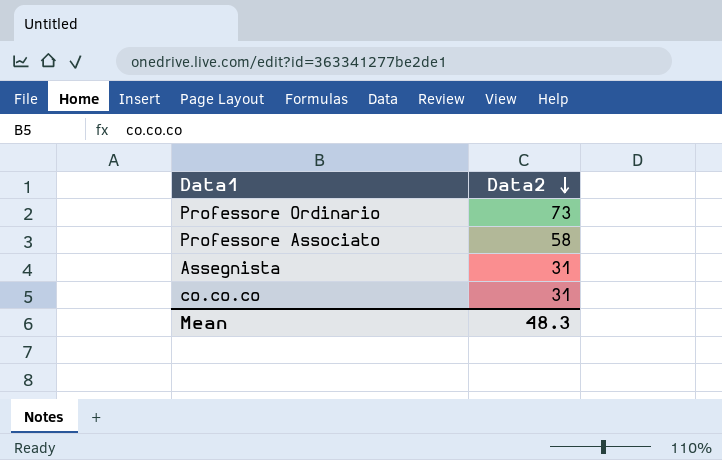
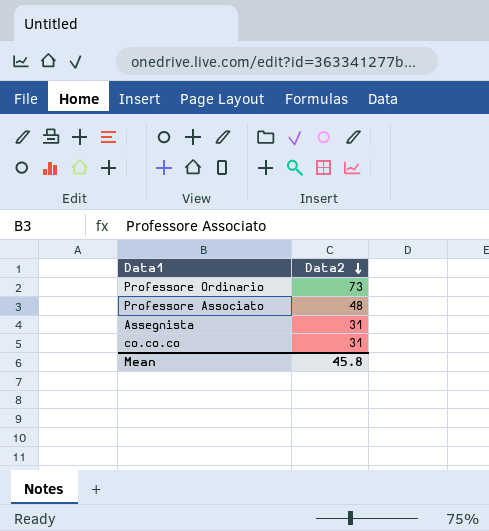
Professore Associato | Data2: 58 -> 48
Mean | Data2: 48.3 -> 45.8

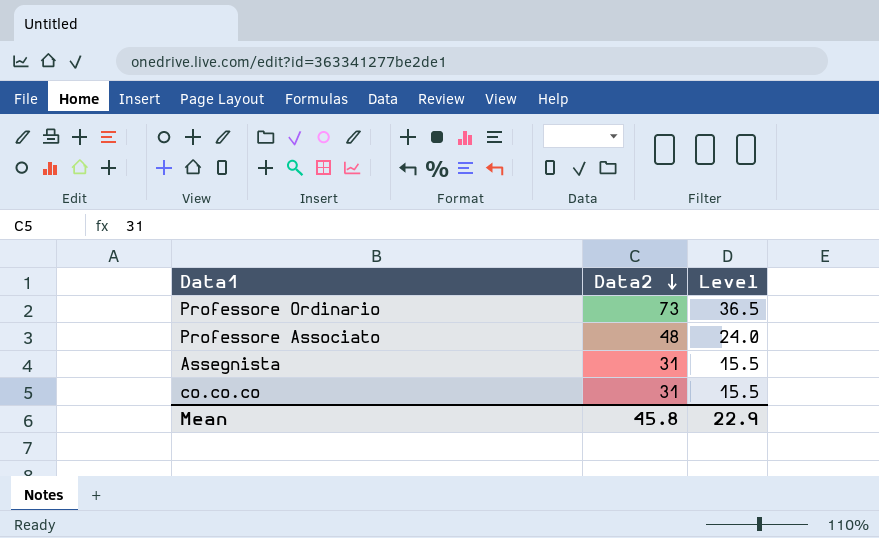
column Level | formula: none -> [Data2] * 0.5

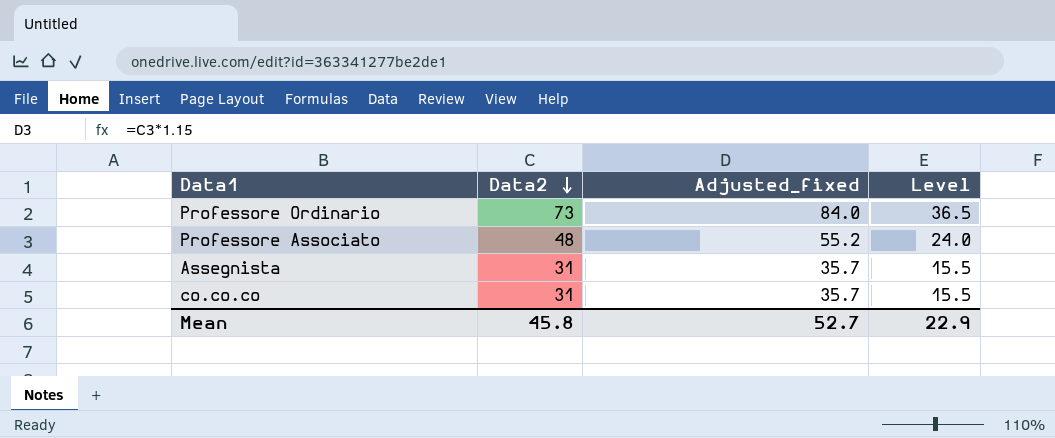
column Adjusted_fixed | formula: none -> [Data2] * 1.15

